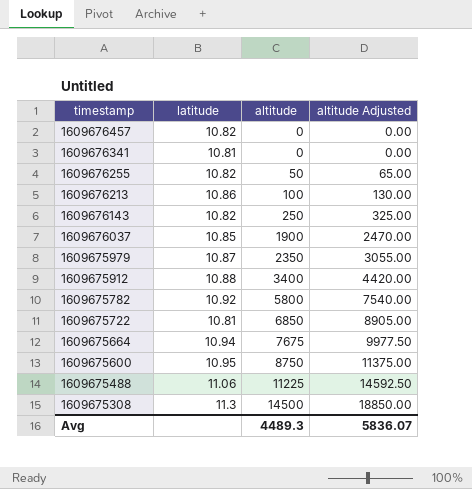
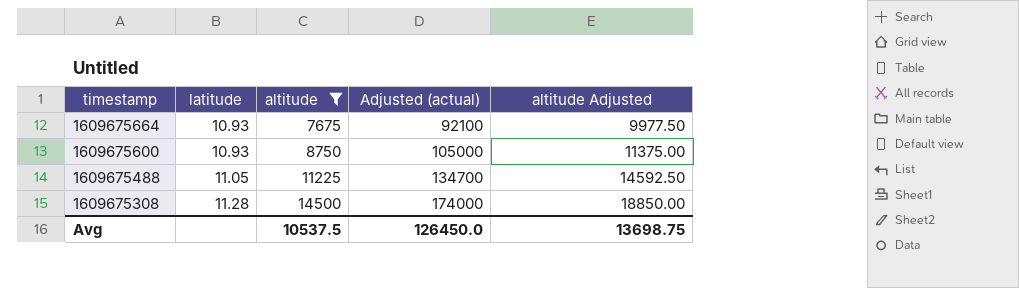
filter: none -> altitude >= 7675
column Adjusted (actual) | formula: none -> [altitude] * 12
1609675664 | latitude: 10.94 -> 10.93
1609675600 | latitude: 10.95 -> 10.93
1609675488 | latitude: 11.06 -> 11.05
1609675308 | latitude: 11.3 -> 11.28
Avg | altitude: 4489.3 -> 10537.5
Avg | altitude Adjusted: 5836.07 -> 13698.75

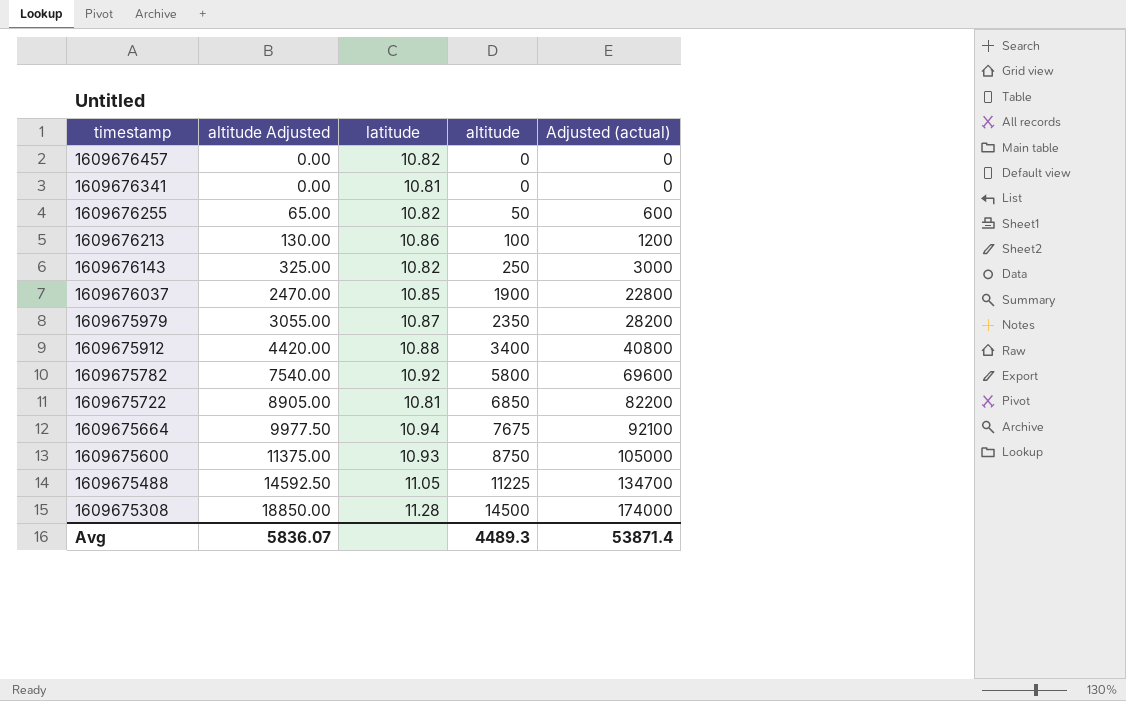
filter: altitude >= 7675 -> none
column altitude Adjusted | position: 5 -> 2
1609675664 | latitude: 10.93 -> 10.94
Avg | altitude Adjusted: 13698.75 -> 5836.07
Avg | altitude: 10537.5 -> 4489.3
Avg | Adjusted (actual): 126450.0 -> 53871.4

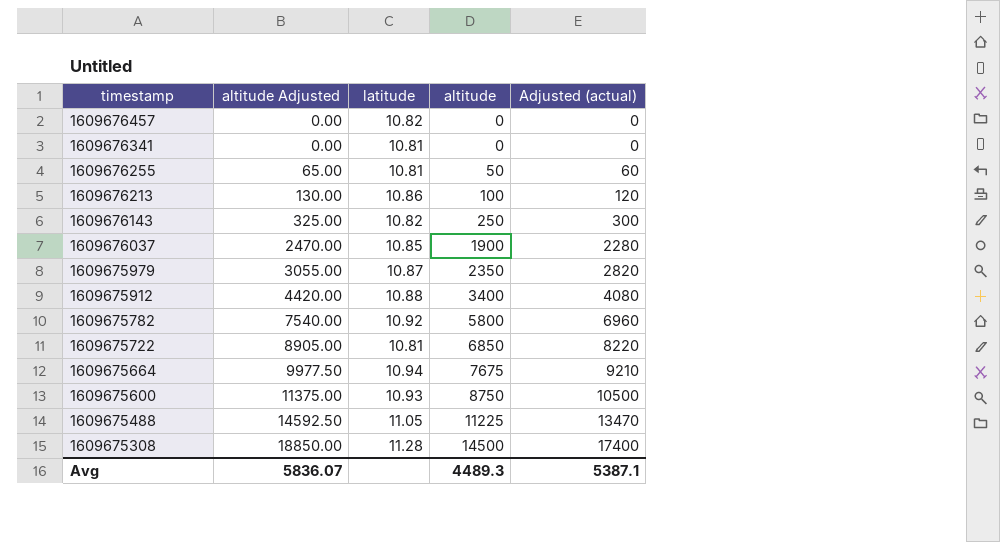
column Adjusted (actual) | formula: [altitude] * 12 -> [altitude] * 1.2
1609676255 | latitude: 10.82 -> 10.81
Avg | Adjusted (actual): 53871.4 -> 5387.1

